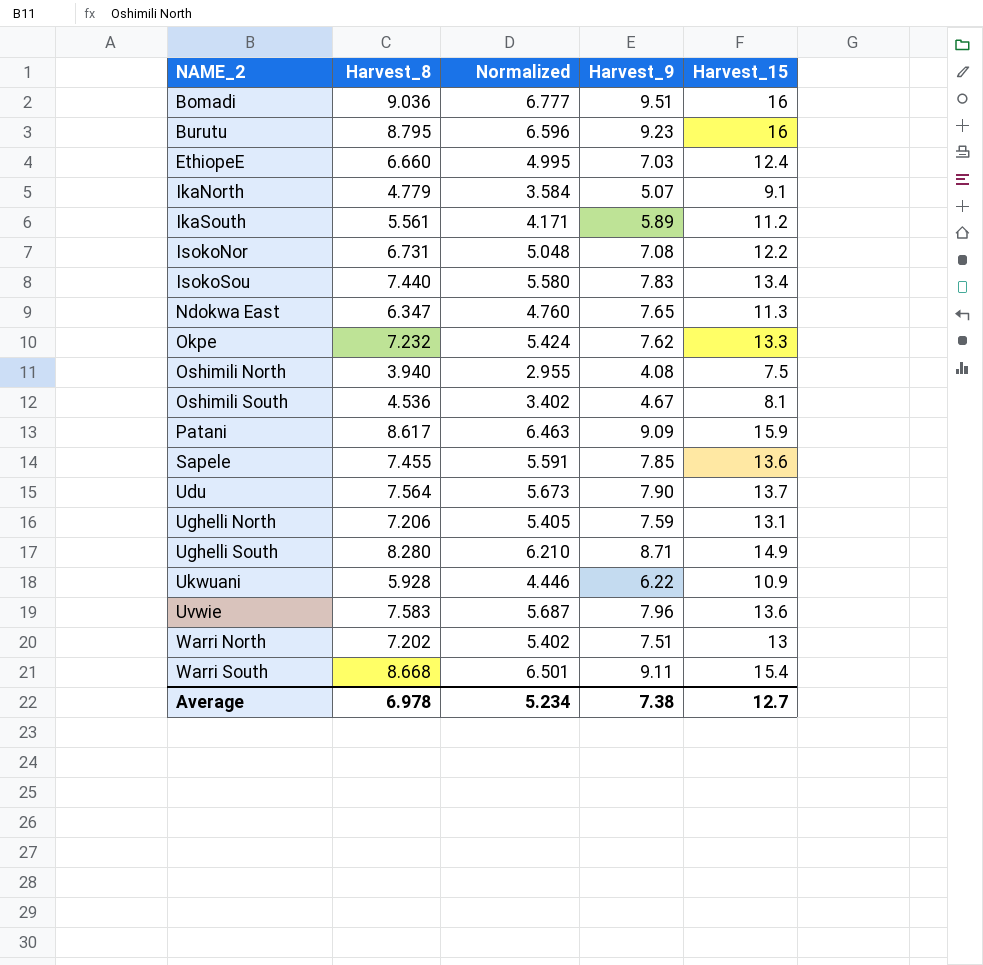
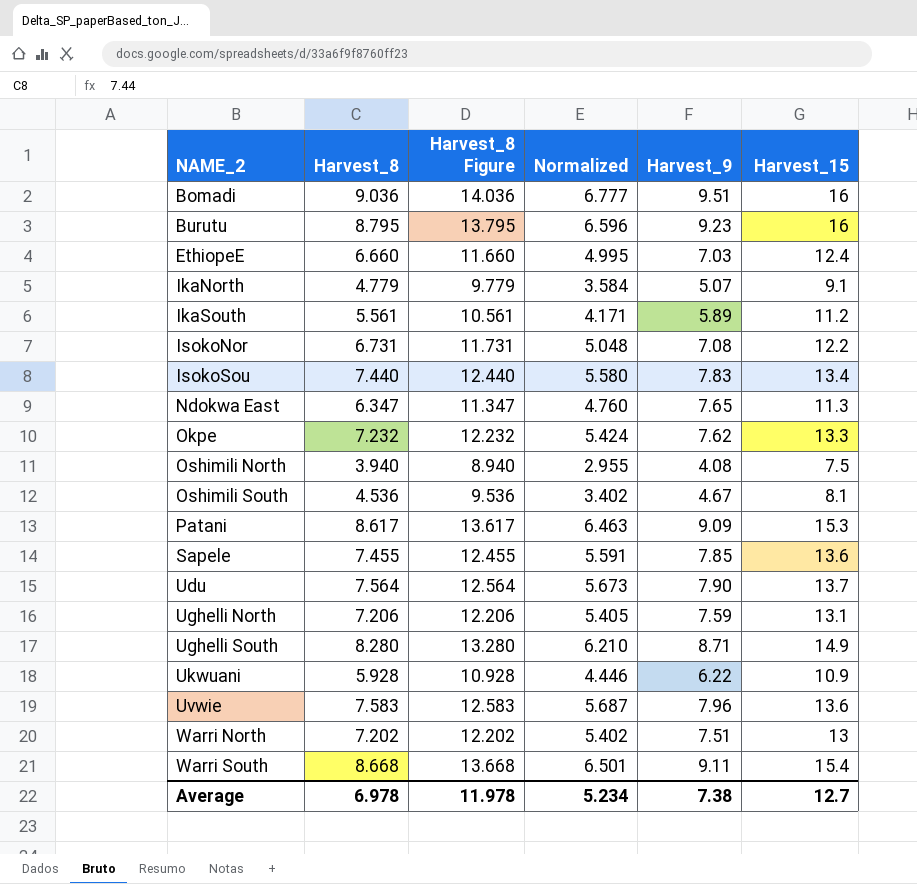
column Harvest_8 Figure | formula: none -> [Harvest_8] + 5
Patani | Harvest_15: 15.9 -> 15.3

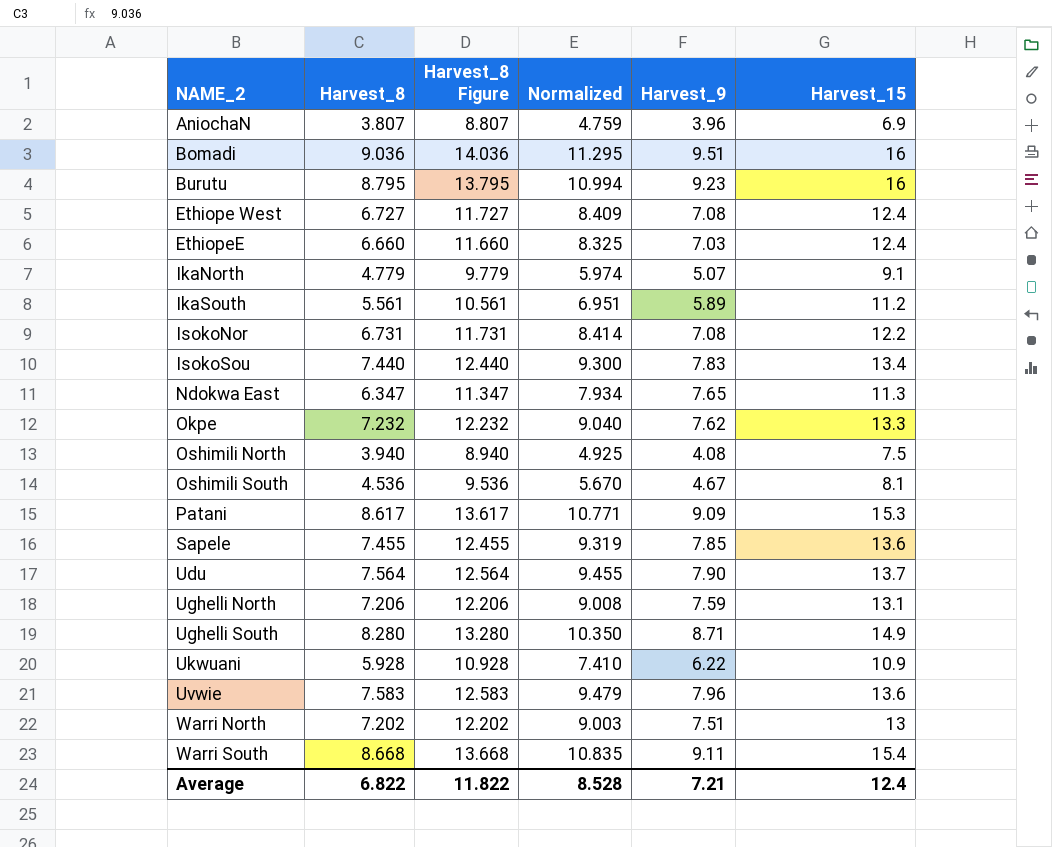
column Normalized | formula: [Harvest_8] * 0.75 -> [Harvest_8] * 1.25
row AniochaN: none -> 3.807 | 8.807 | 4.759 | 3.96 | 6.9
row Ethiope West: none -> 6.727 | 11.727 | 8.409 | 7.08 | 12.4
Average | Harvest_8: 6.978 -> 6.822
Average | Harvest_8 Figure: 11.978 -> 11.822
Average | Normalized: 5.234 -> 8.528
Average | Harvest_9: 7.38 -> 7.21
Average | Harvest_15: 12.7 -> 12.4

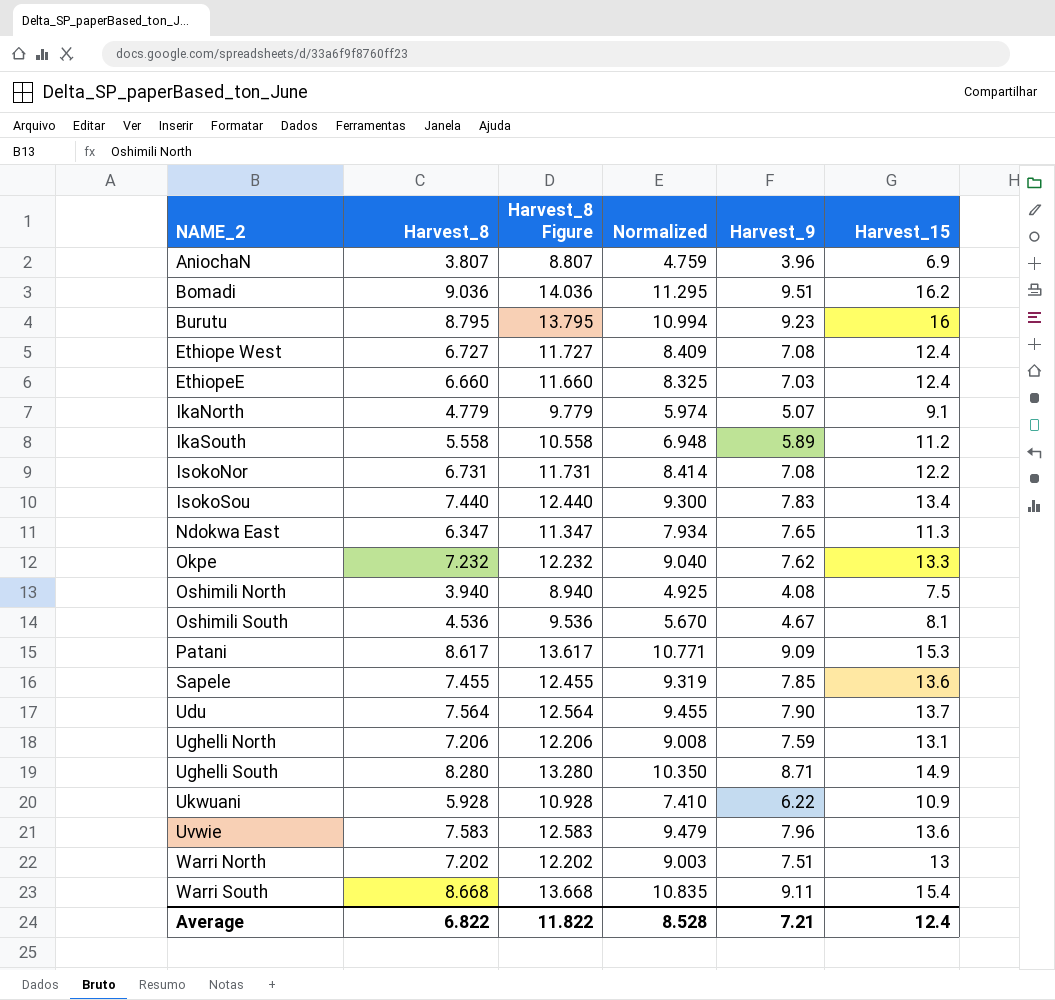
Bomadi | Harvest_15: 16 -> 16.2
IkaSouth | Harvest_8: 5.561 -> 5.558
IkaSouth | Harvest_8 Figure: 10.561 -> 10.558
IkaSouth | Normalized: 6.951 -> 6.948

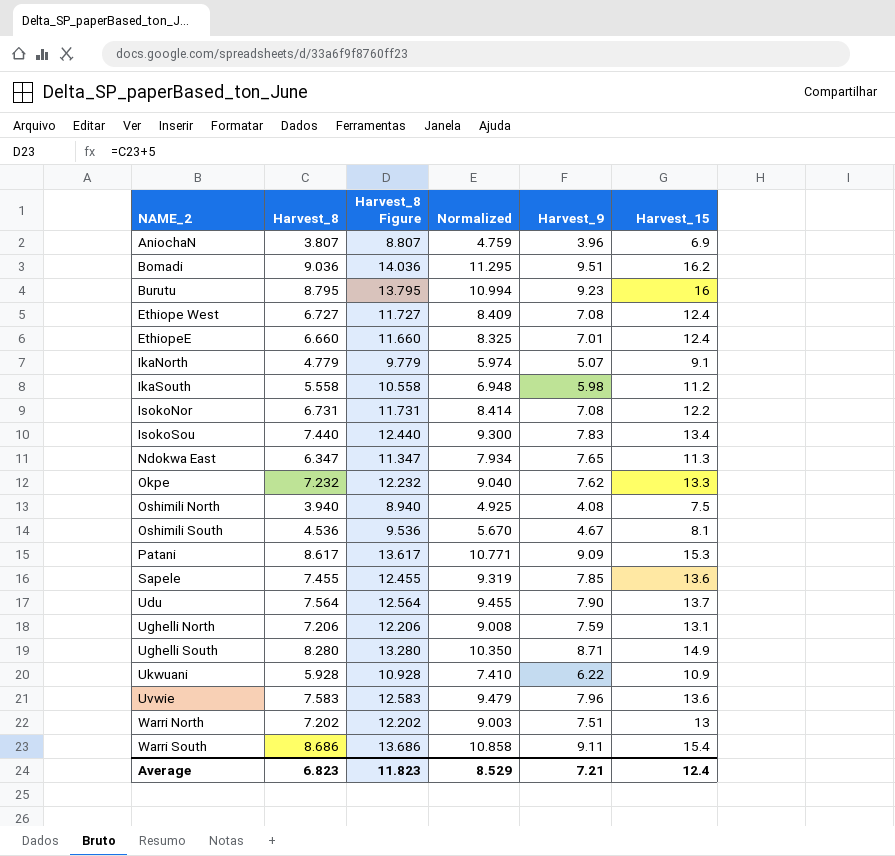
EthiopeE | Harvest_9: 7.03 -> 7.01
IkaSouth | Harvest_9: 5.89 -> 5.98
Warri South | Harvest_8: 8.668 -> 8.686
Warri South | Harvest_8 Figure: 13.668 -> 13.686
Warri South | Normalized: 10.835 -> 10.858
Average | Harvest_8: 6.822 -> 6.823
Average | Harvest_8 Figure: 11.822 -> 11.823
Average | Normalized: 8.528 -> 8.529

